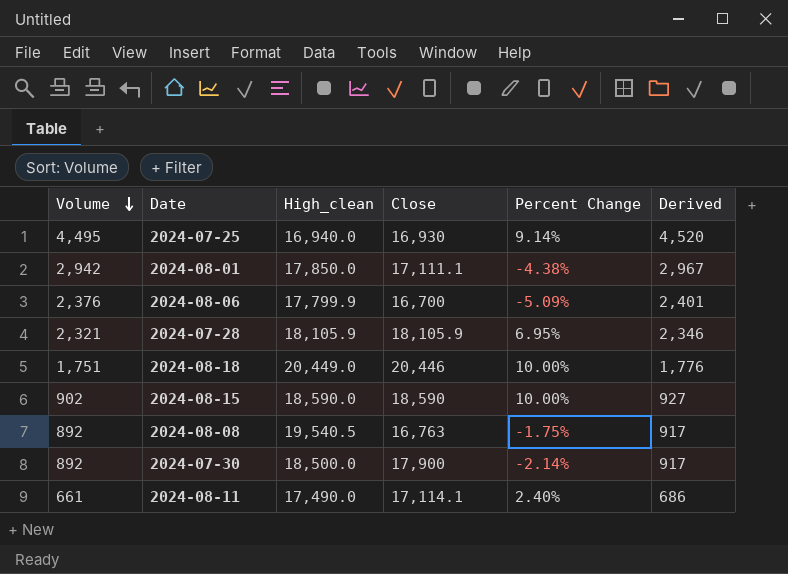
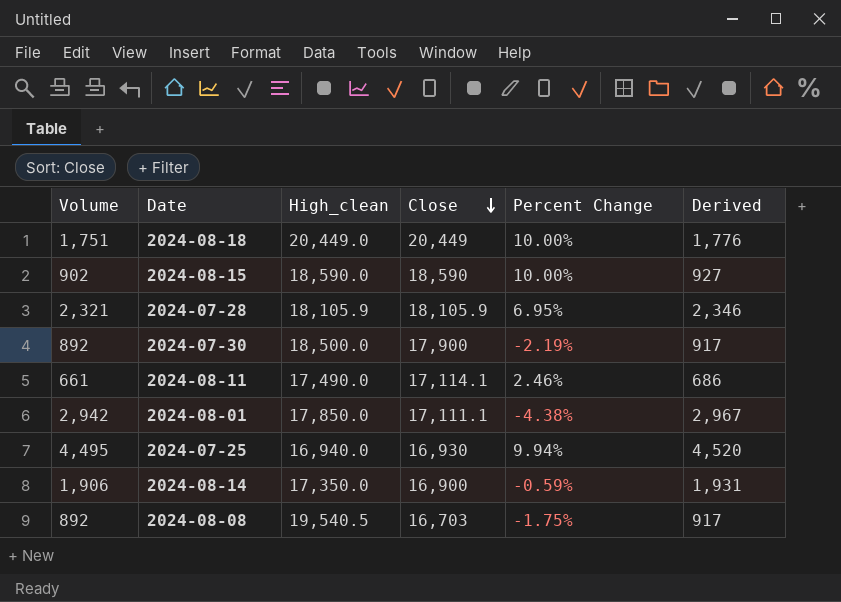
row order: Volume descending -> Close descending
row 2024-08-06: 2,376 | 17,799.9 | 16,700 | -5.09% | 2,401 -> none
2024-08-18 | Close: 20,446 -> 20,449
2024-07-30 | Percent Change: -2.14% -> -2.19%
2024-08-11 | Percent Change: 2.40% -> 2.46%
2024-07-25 | Percent Change: 9.14% -> 9.94%
row 2024-08-14: none -> 1,906 | 17,350.0 | 16,900 | -0.59% | 1,931
2024-08-08 | Close: 16,763 -> 16,703

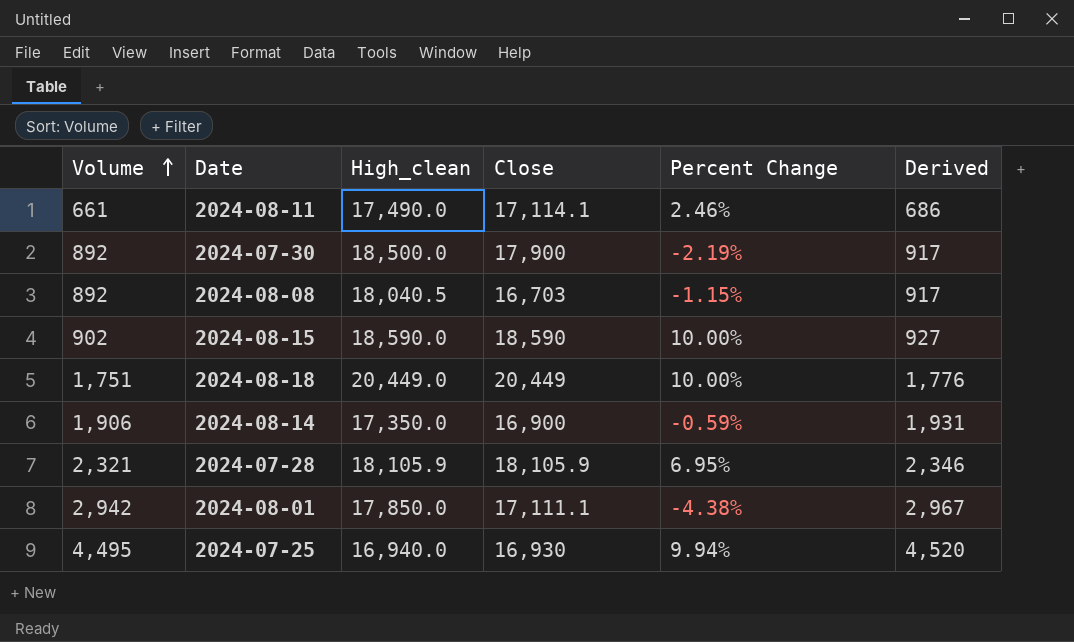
row order: Close descending -> Volume ascending
2024-08-08 | High_clean: 19,540.5 -> 18,040.5
2024-08-08 | Percent Change: -1.75% -> -1.15%

